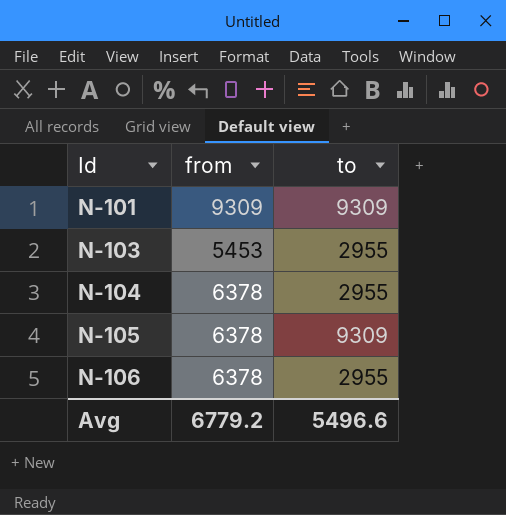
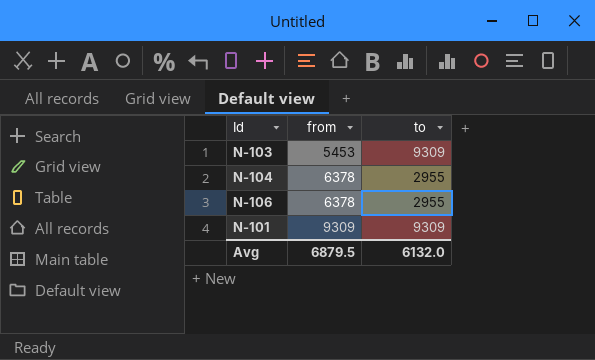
row order: Id ascending -> from ascending
row N-105: 6378 | 9309 -> none
N-103 | to: 2955 -> 9309
Avg | from: 6779.2 -> 6879.5
Avg | to: 5496.6 -> 6132.0

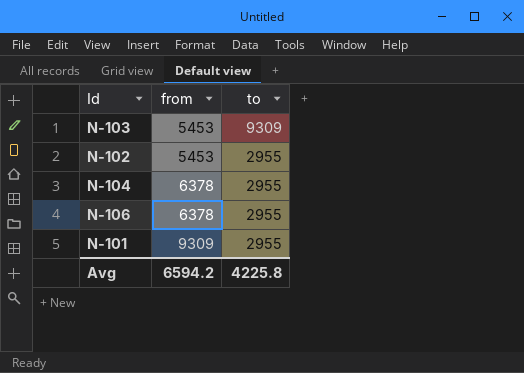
row N-102: none -> 5453 | 2955
N-101 | to: 9309 -> 2955
Avg | from: 6879.5 -> 6594.2
Avg | to: 6132.0 -> 4225.8

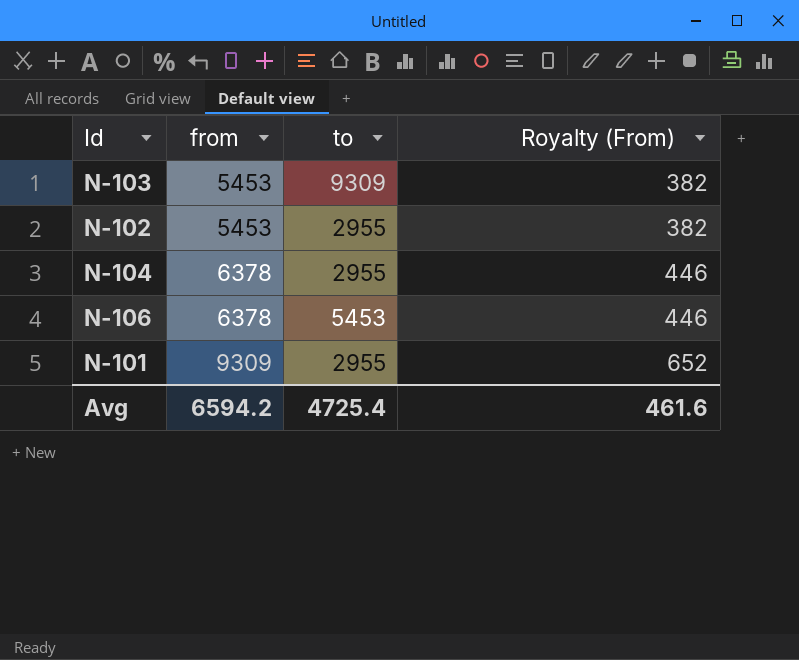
column Royalty (From) | formula: none -> [from] * 0.07
N-106 | to: 2955 -> 5453
Avg | to: 4225.8 -> 4725.4

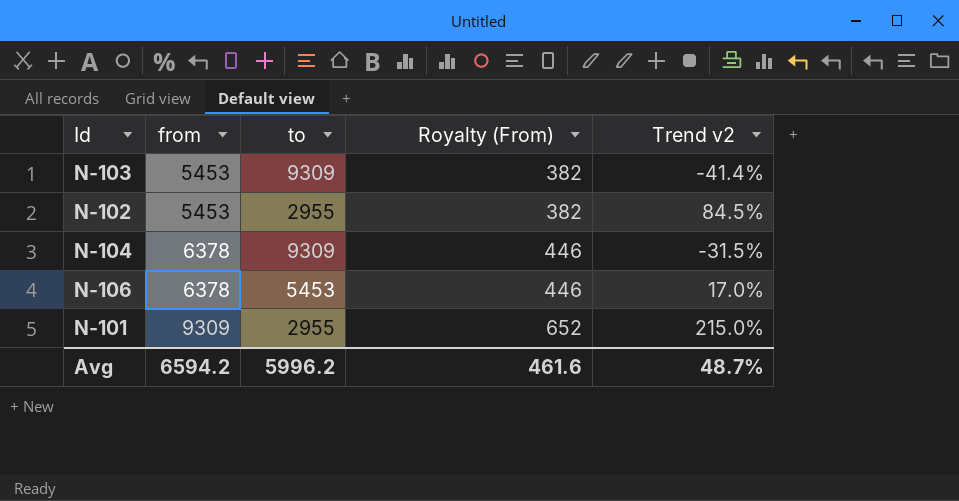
column Trend v2 | formula: none -> ([from] - [to]) / [to]
N-104 | to: 2955 -> 9309
Avg | to: 4725.4 -> 5996.2

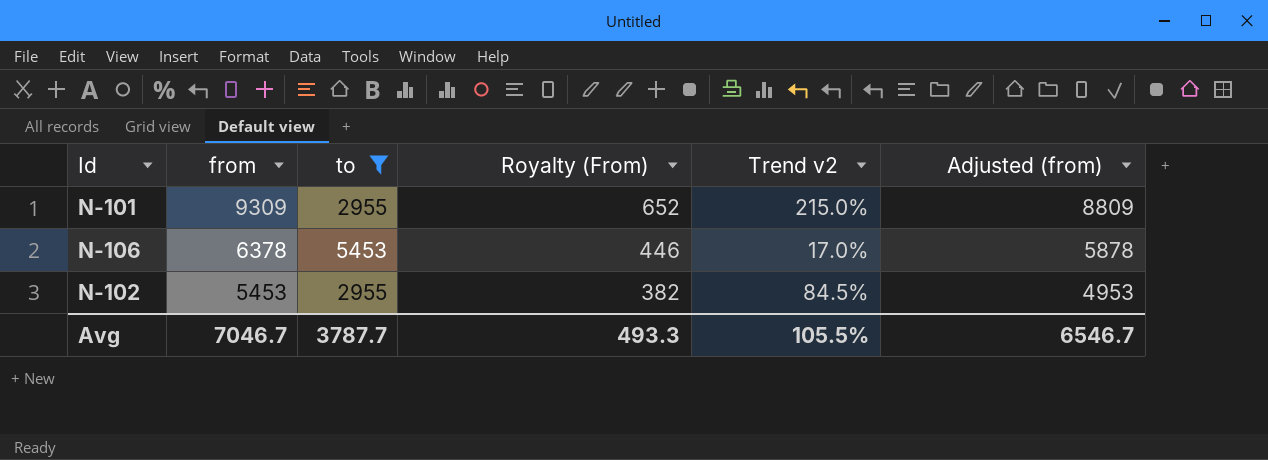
filter: none -> to != 9309
row order: from ascending -> from descending
column Adjusted (from) | formula: none -> [from] - 500
Avg | from: 6594.2 -> 7046.7
Avg | to: 5996.2 -> 3787.7
Avg | Royalty (From): 461.6 -> 493.3
Avg | Trend v2: 48.7% -> 105.5%

